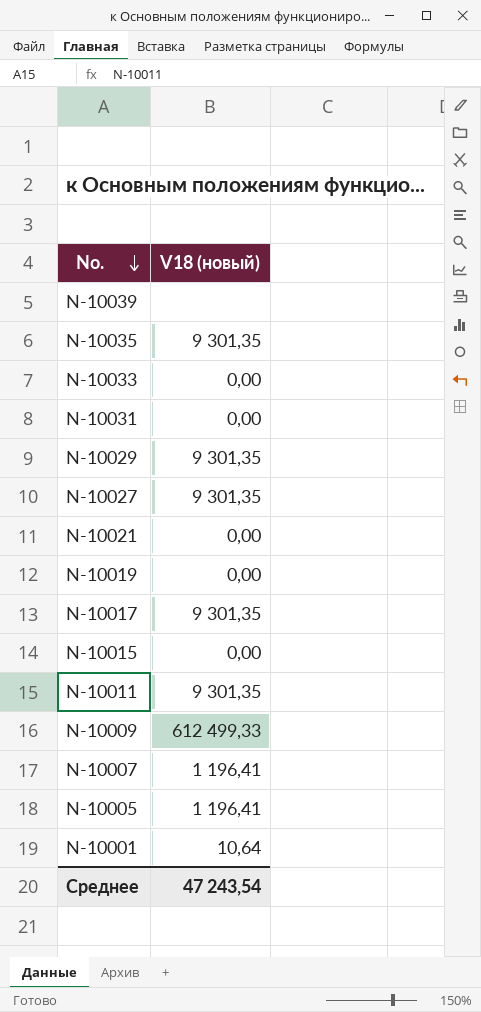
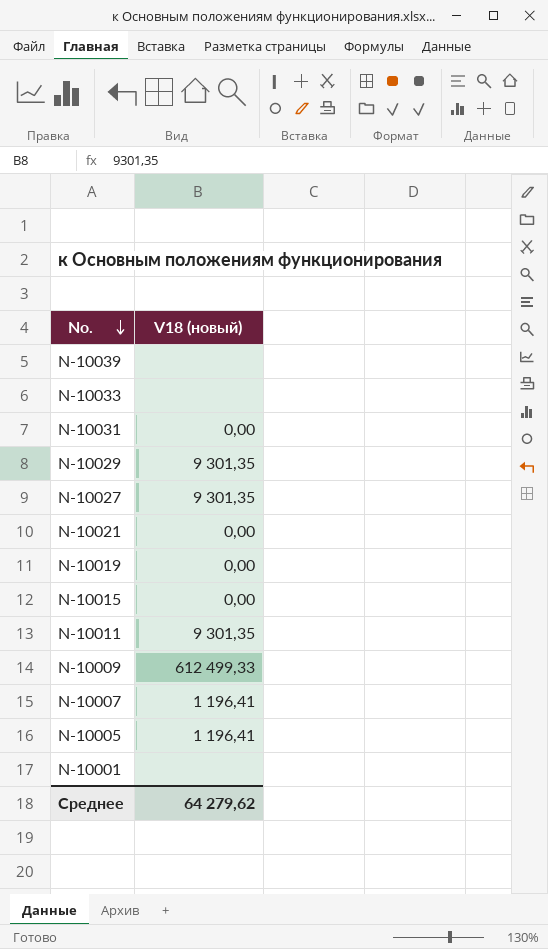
row N-10035: 9 301,35 -> none
row N-10017: 9 301,35 -> none
N-10033 | V18 (новый): 0,00 -> none
N-10001 | V18 (новый): 10,64 -> none
Среднее | V18 (новый): 47 243,54 -> 64 279,62

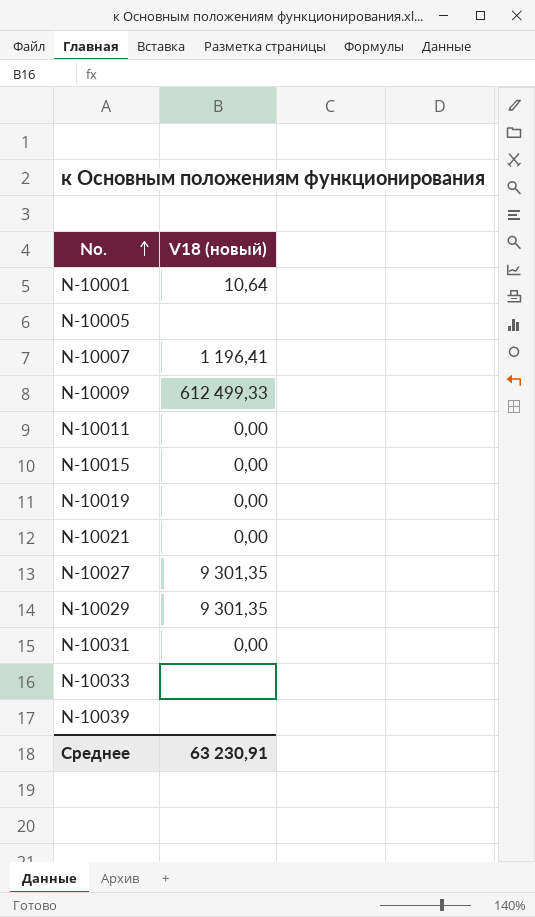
row order: No. descending -> No. ascending
N-10001 | V18 (новый): none -> 10,64
N-10005 | V18 (новый): 1 196,41 -> none
N-10011 | V18 (новый): 9 301,35 -> 0,00
Среднее | V18 (новый): 64 279,62 -> 63 230,91

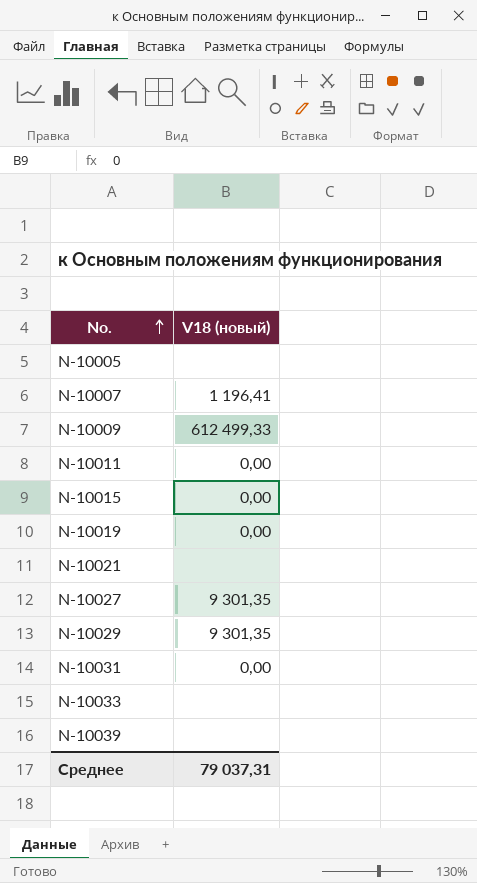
row N-10001: 10,64 -> none
N-10021 | V18 (новый): 0,00 -> none
Среднее | V18 (новый): 63 230,91 -> 79 037,31

